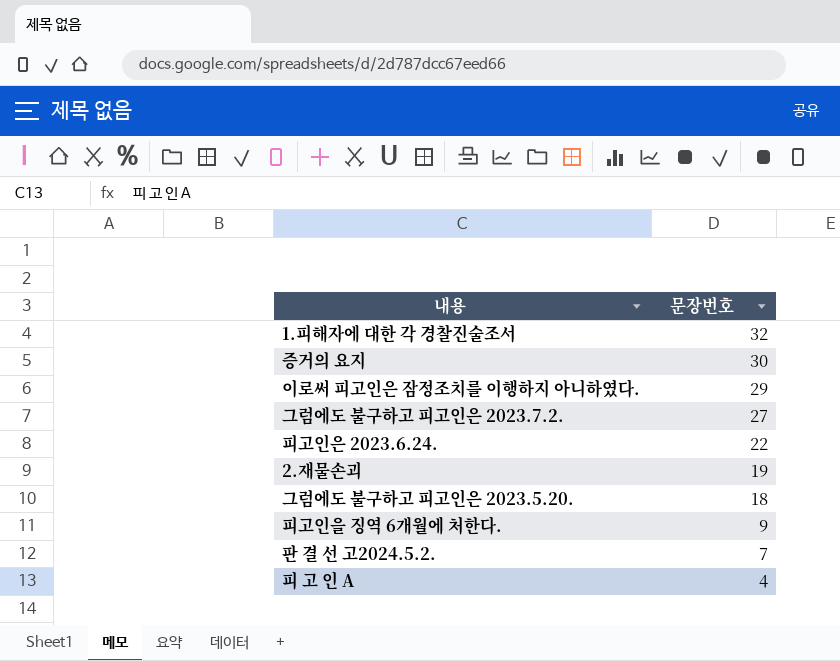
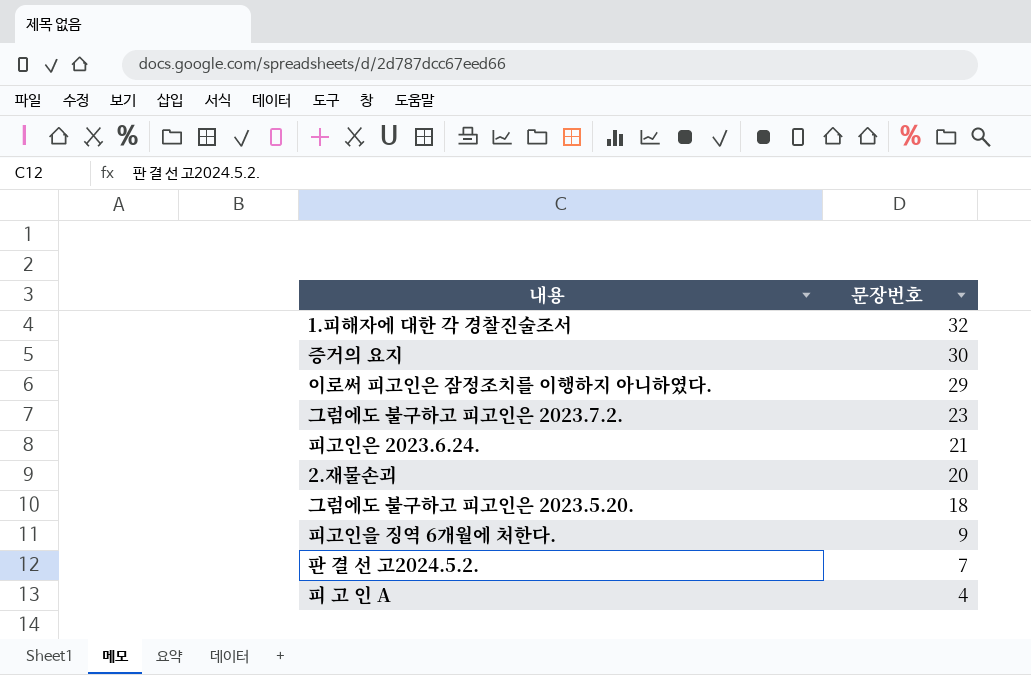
그럼에도 불구하고 피고인은 2023.7.2. | 문장번호: 27 -> 23
피고인은 2023.6.24. | 문장번호: 22 -> 21
2.재물손괴 | 문장번호: 19 -> 20

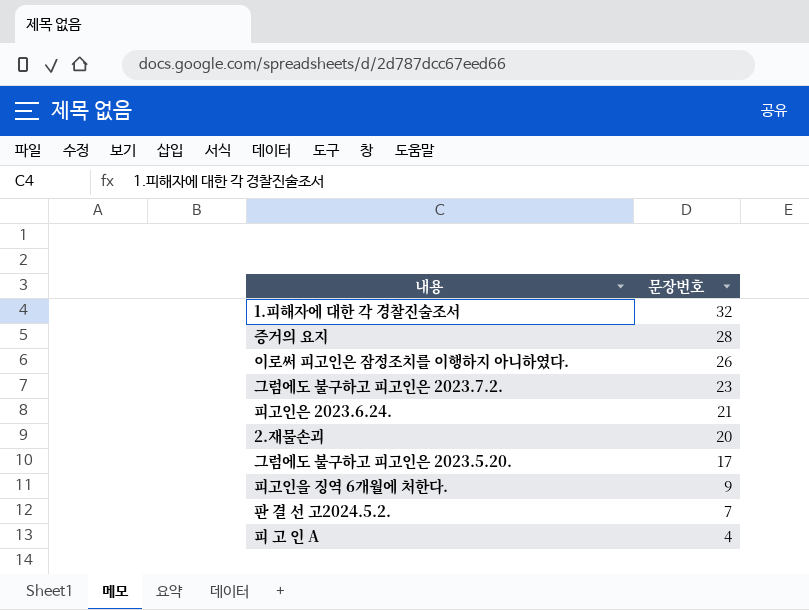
증거의 요지 | 문장번호: 30 -> 28
이로써 피고인은 잠정조치를 이행하지 아니하였다. | 문장번호: 29 -> 26
그럼에도 불구하고 피고인은 2023.5.20. | 문장번호: 18 -> 17

